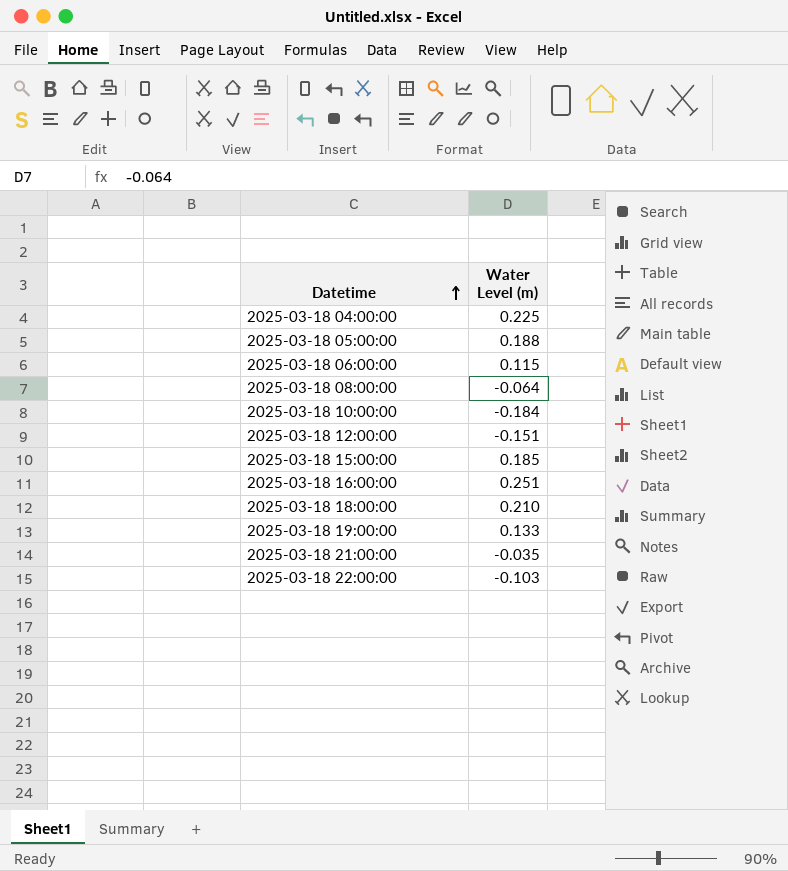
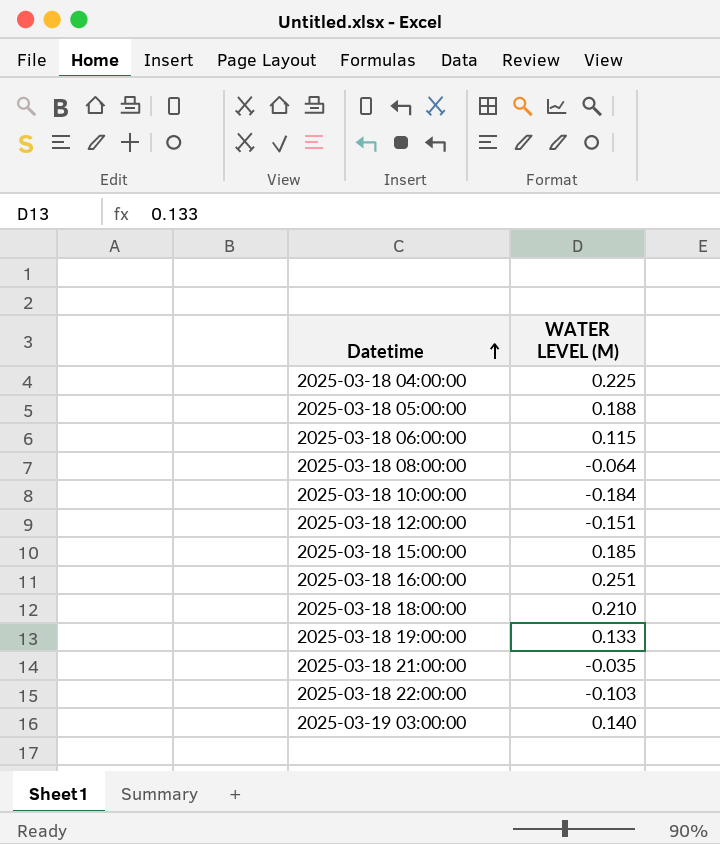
column name: Water Level (m) -> WATER LEVEL (M)
row 2025-03-19 03:00:00: none -> 0.140

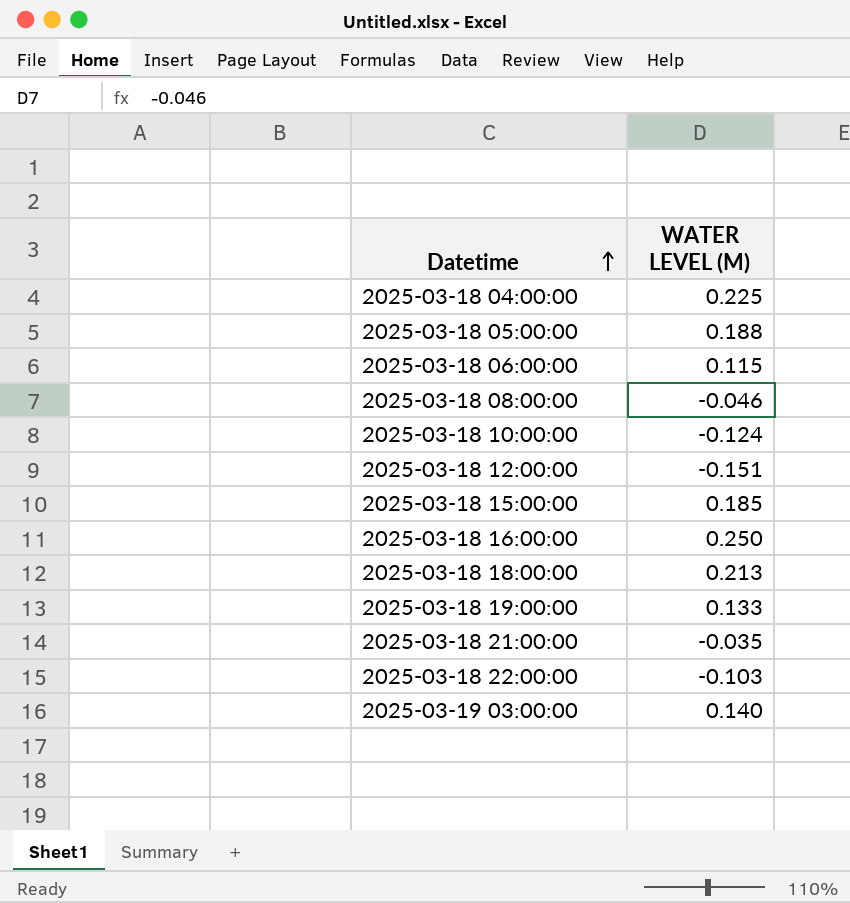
2025-03-18 08:00:00 | WATER LEVEL (M): -0.064 -> -0.046
2025-03-18 10:00:00 | WATER LEVEL (M): -0.184 -> -0.124
2025-03-18 16:00:00 | WATER LEVEL (M): 0.251 -> 0.250
2025-03-18 18:00:00 | WATER LEVEL (M): 0.210 -> 0.213

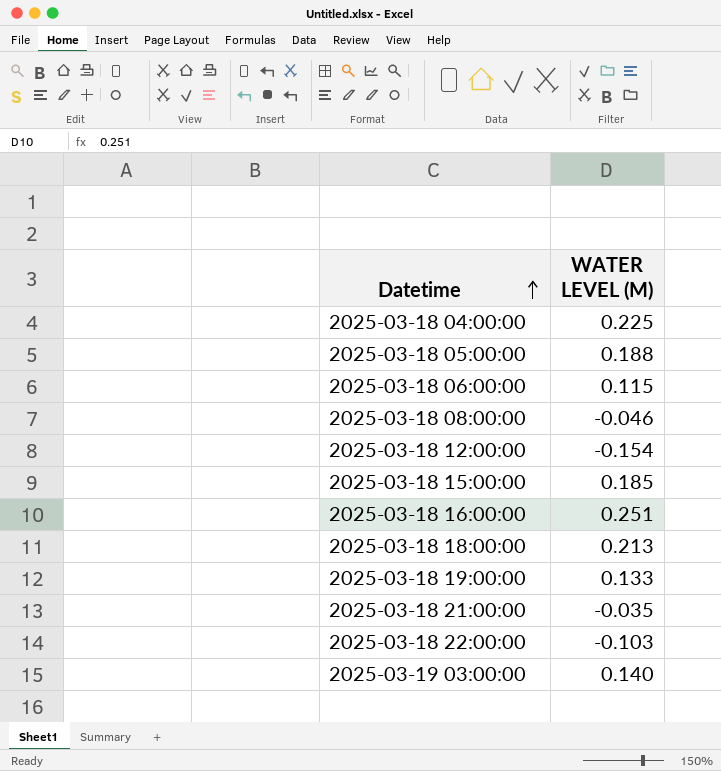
row 2025-03-18 10:00:00: -0.124 -> none
2025-03-18 12:00:00 | WATER LEVEL (M): -0.151 -> -0.154
2025-03-18 16:00:00 | WATER LEVEL (M): 0.250 -> 0.251

